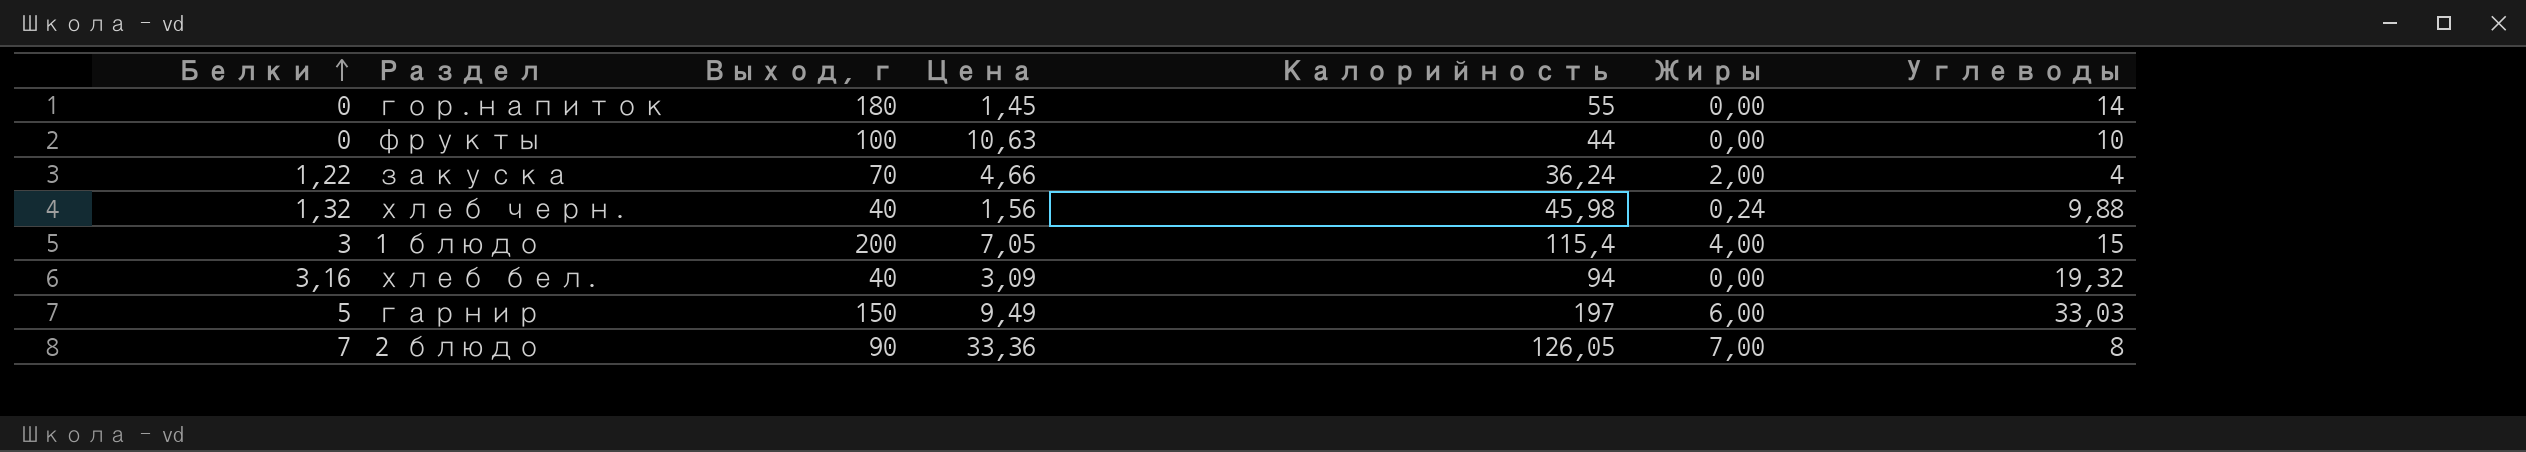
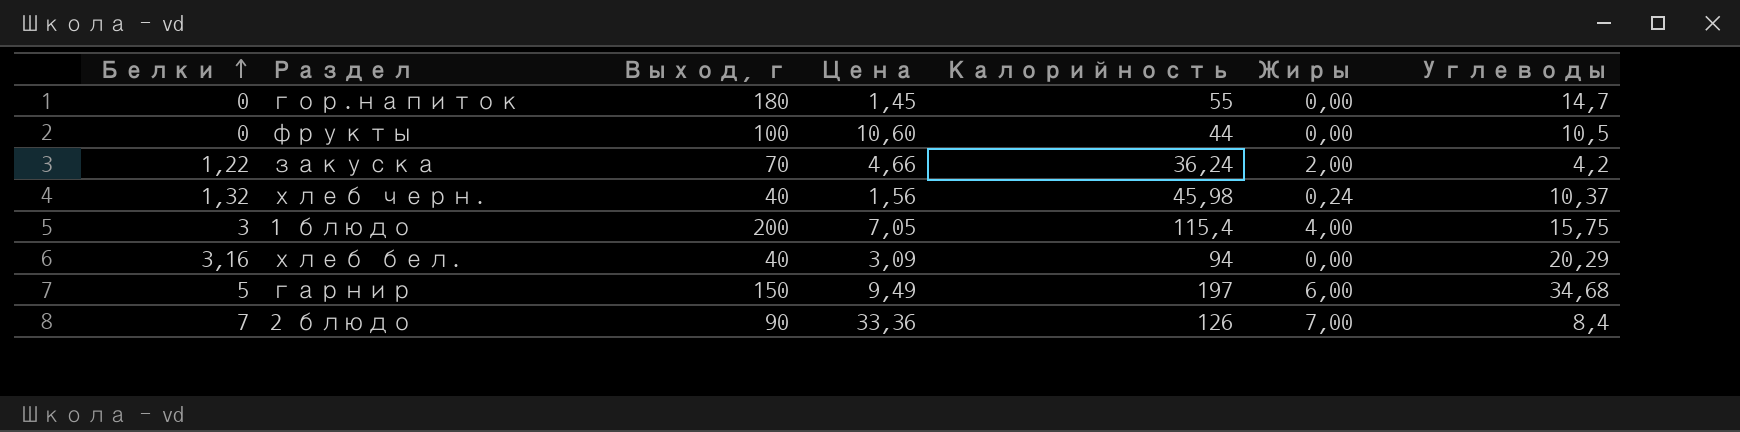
гор.напиток | Углеводы: 14 -> 14,7
фрукты | Цена: 10,63 -> 10,60
фрукты | Углеводы: 10 -> 10,5
закуска | Углеводы: 4 -> 4,2
хлеб черн. | Углеводы: 9,88 -> 10,37
1 блюдо | Углеводы: 15 -> 15,75
хлеб бел. | Углеводы: 19,32 -> 20,29
гарнир | Углеводы: 33,03 -> 34,68
2 блюдо | Калорийность: 126,05 -> 126
2 блюдо | Углеводы: 8 -> 8,4

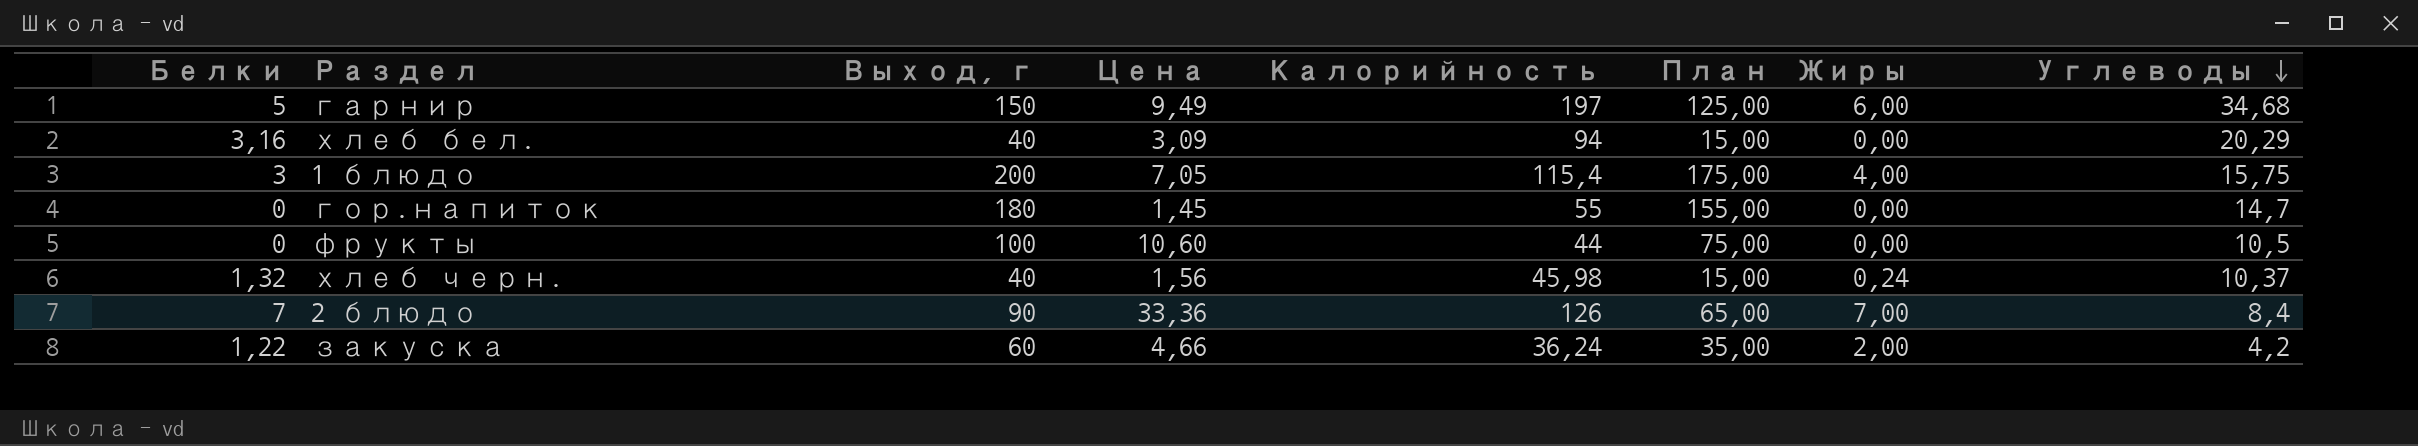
row order: Белки ascending -> Углеводы descending
column План | formula: none -> [Выход, г] - 25
закуска | Выход, г: 70 -> 60

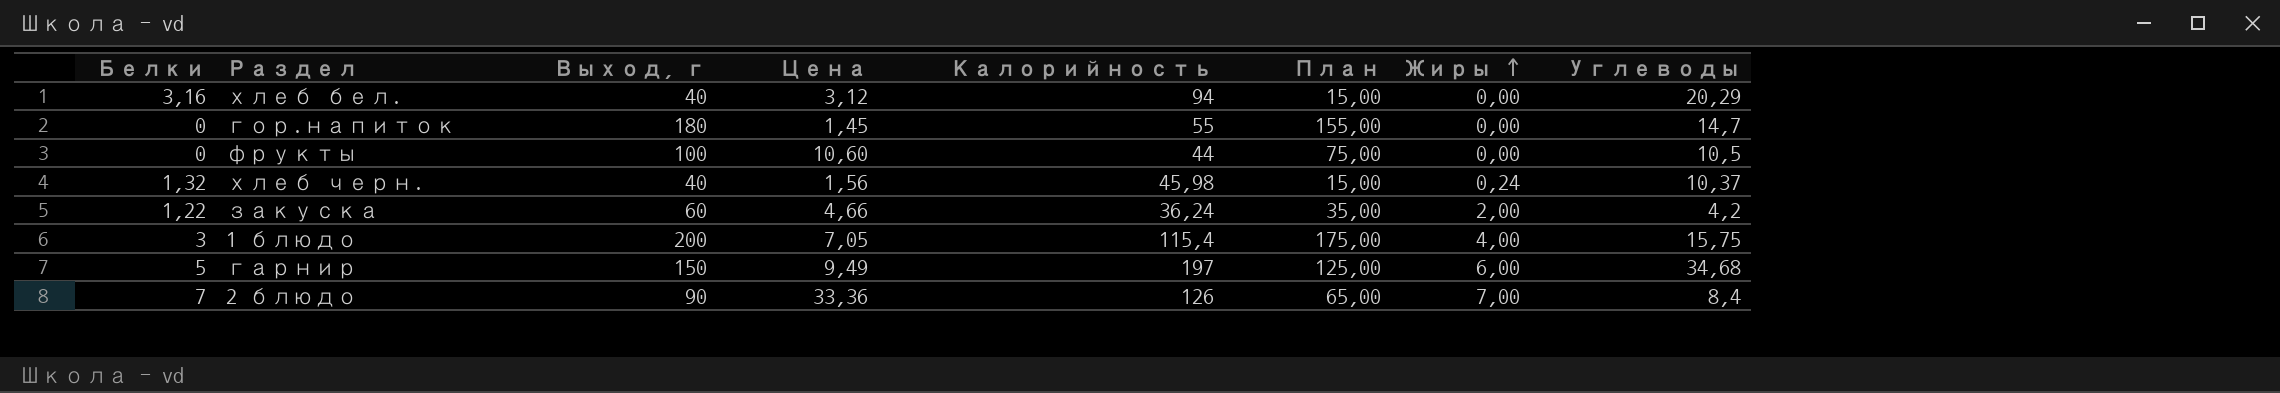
row order: Углеводы descending -> Жиры ascending
хлеб бел. | Цена: 3,09 -> 3,12

